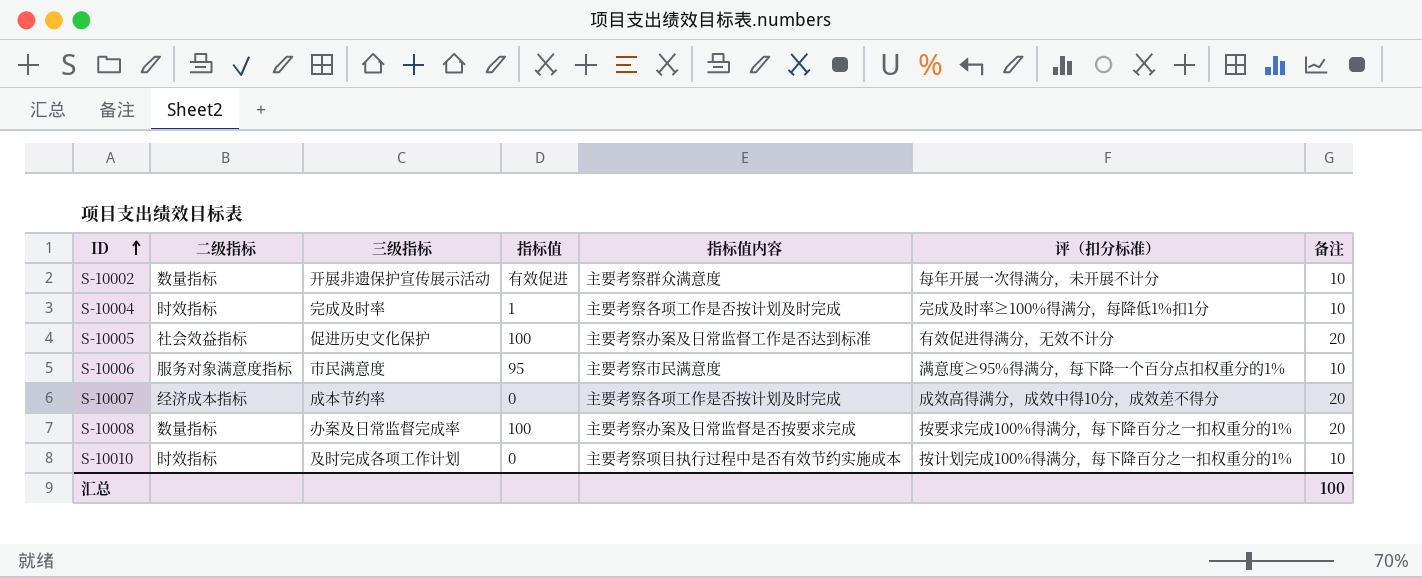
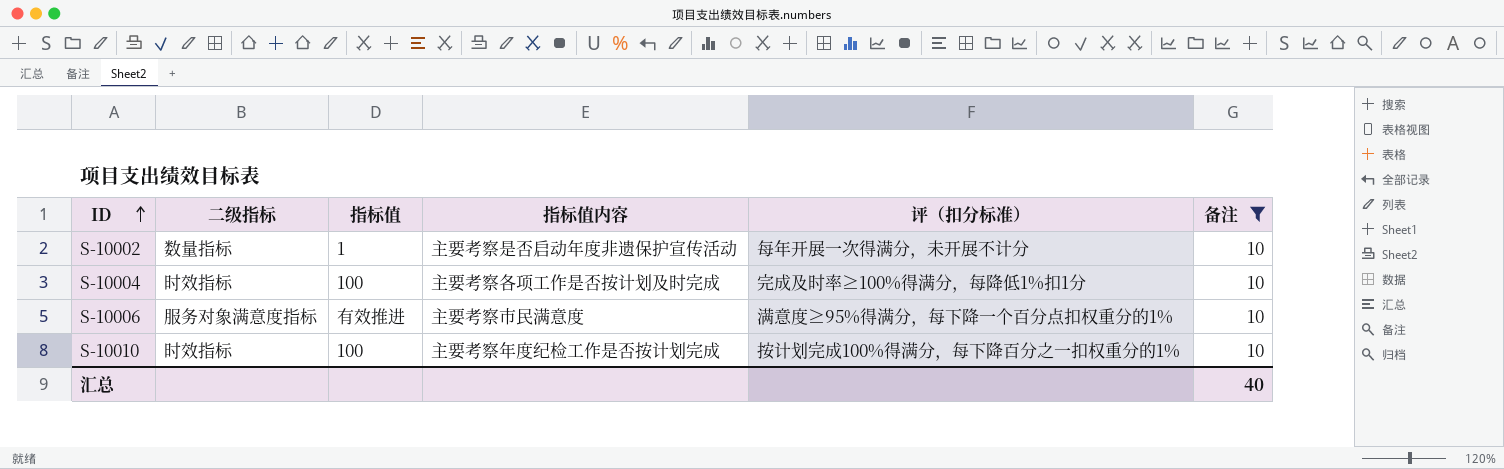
filter: none -> 备注 = 10
column 三级指标 | position: 3 -> none
S-10002 | 指标值: 有效促进 -> 1
S-10002 | 指标值内容: 主要考察群众满意度 -> 主要考察是否启动年度非遗保护宣传活动
S-10004 | 指标值: 1 -> 100
S-10006 | 指标值: 95 -> 有效推进
S-10010 | 指标值: 0 -> 100
S-10010 | 指标值内容: 主要考察项目执行过程中是否有效节约实施成本 -> 主要考察年度纪检工作是否按计划完成
汇总 | 备注: 100 -> 40

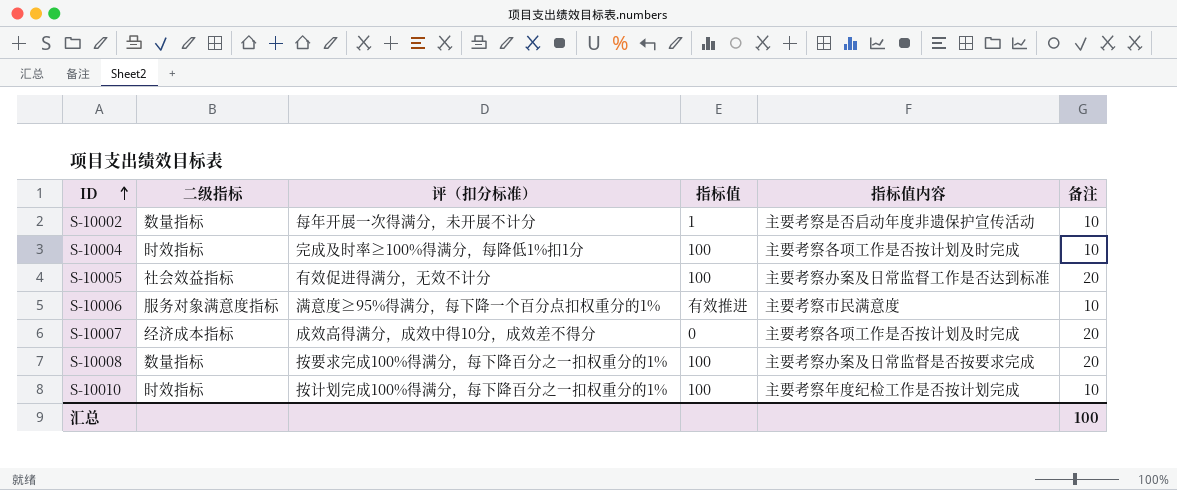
filter: 备注 = 10 -> none
column 评（扣分标准） | position: 5 -> 3
汇总 | 备注: 40 -> 100

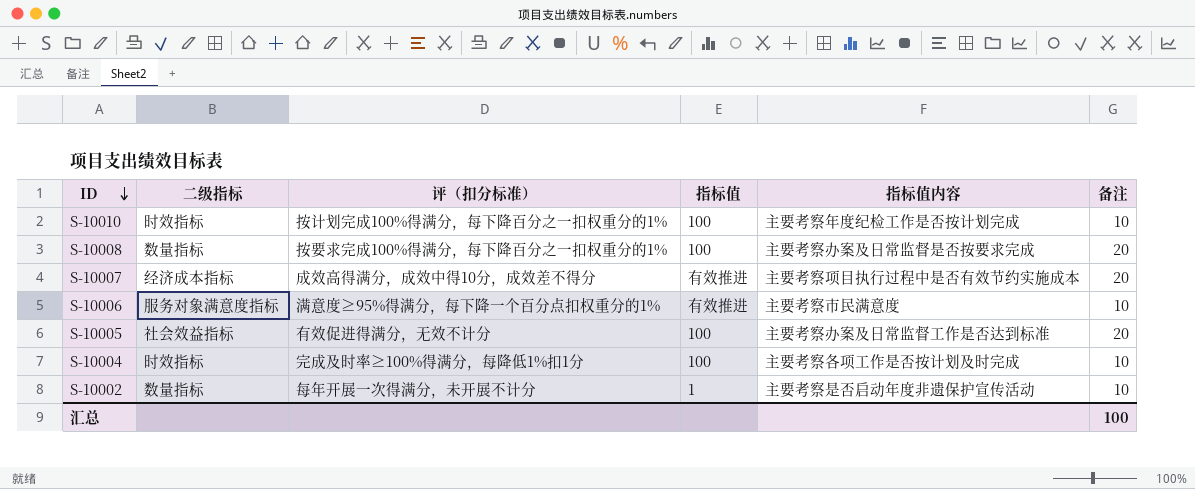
row order: ID ascending -> ID descending
S-10007 | 指标值: 0 -> 有效推进
S-10007 | 指标值内容: 主要考察各项工作是否按计划及时完成 -> 主要考察项目执行过程中是否有效节约实施成本

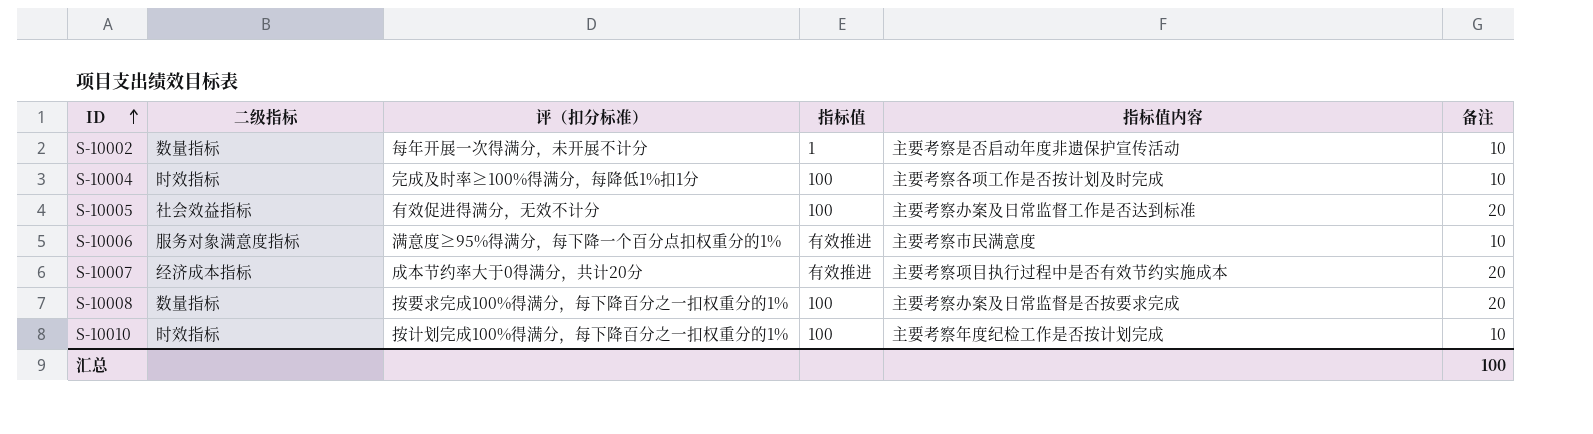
row order: ID descending -> ID ascending
S-10007 | 评（扣分标准）: 成效高得满分，成效中得10分，成效差不得分 -> 成本节约率大于0得满分，共计20分

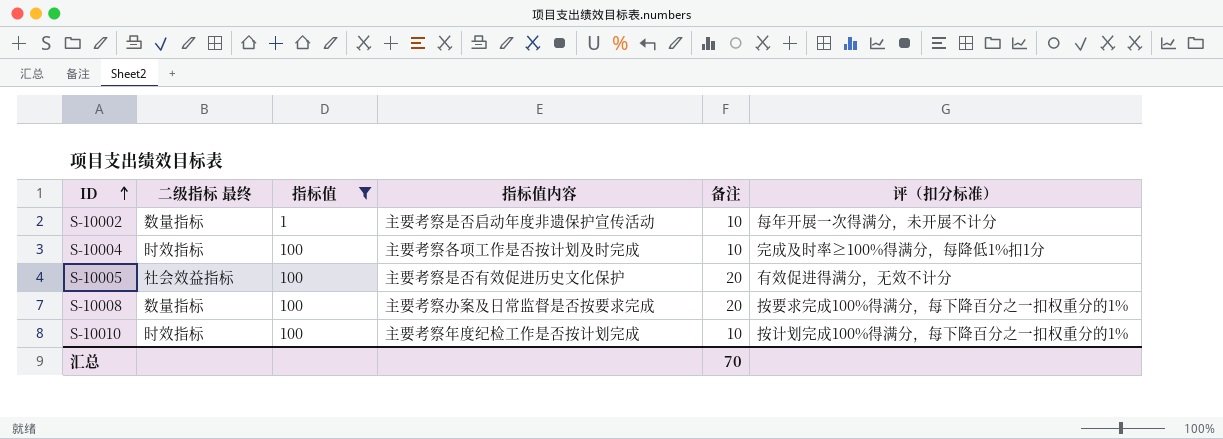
filter: none -> 指标值 != 有效推进
column name: 二级指标 -> 二级指标 最终
column 评（扣分标准） | position: 3 -> 6
S-10005 | 指标值内容: 主要考察办案及日常监督工作是否达到标准 -> 主要考察是否有效促进历史文化保护
汇总 | 备注: 100 -> 70

